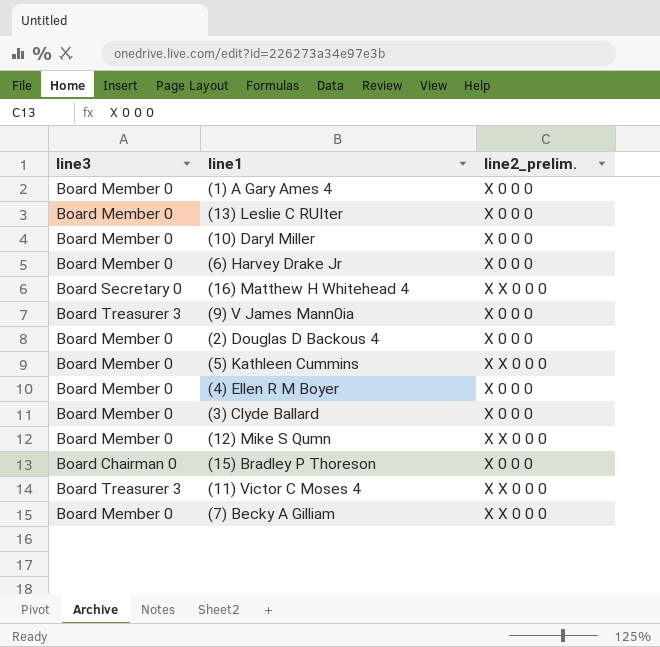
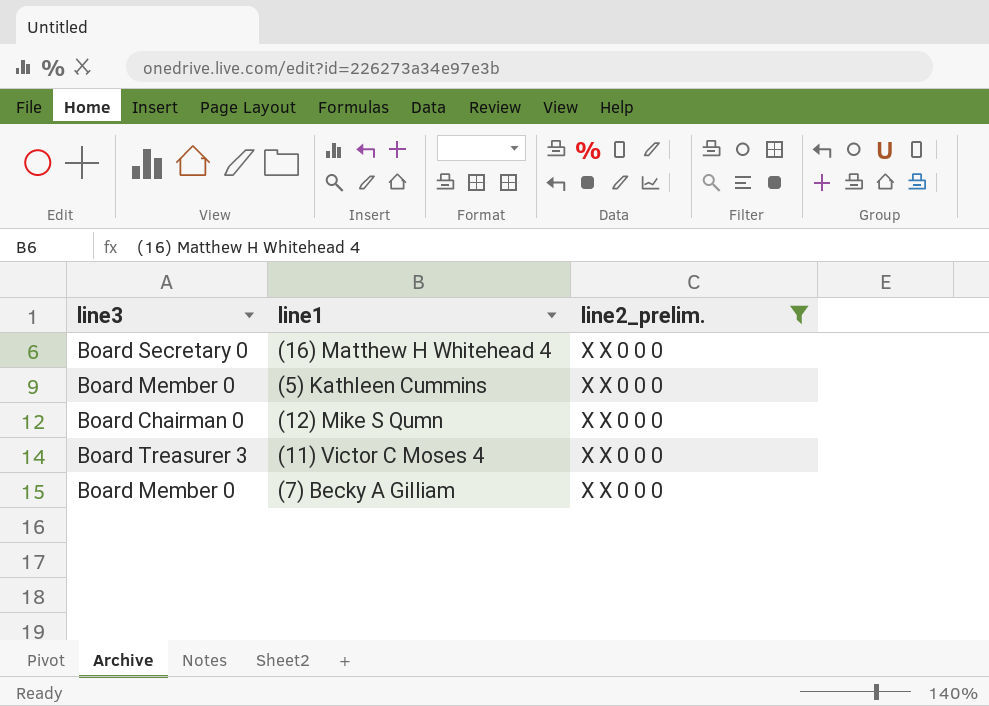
filter: none -> line2_prelim. = X X 0 0 0
(12) Mike S Qumn | line3: Board Member 0 -> Board Chairman 0

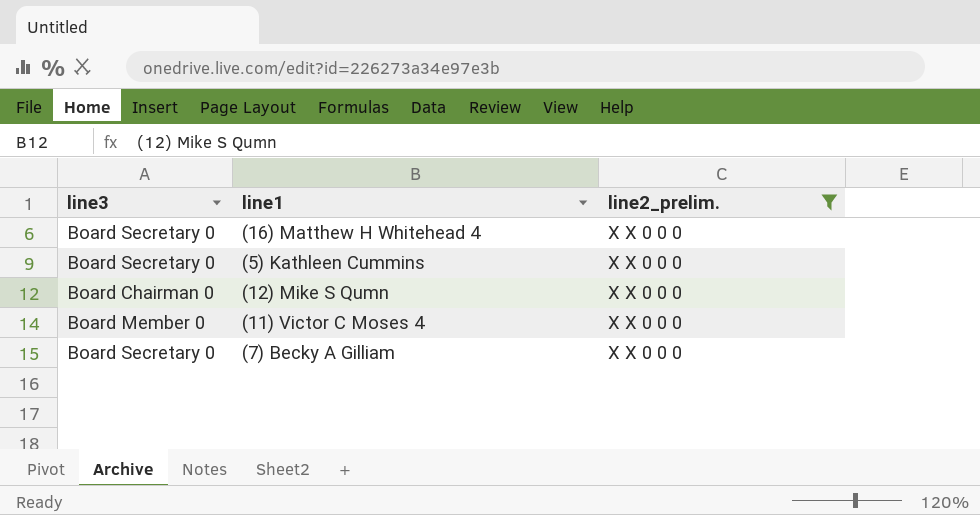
(5) Kathleen Cummins | line3: Board Member 0 -> Board Secretary 0
(11) Victor C Moses 4 | line3: Board Treasurer 3 -> Board Member 0
(7) Becky A Gilliam | line3: Board Member 0 -> Board Secretary 0

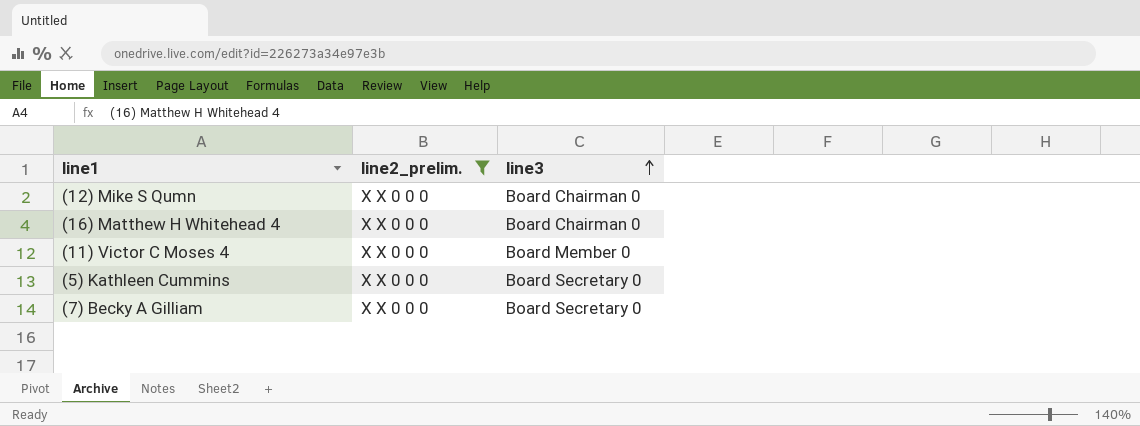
row order: none -> line3 ascending
column line3 | position: 1 -> 3
(16) Matthew H Whitehead 4 | line3: Board Secretary 0 -> Board Chairman 0

